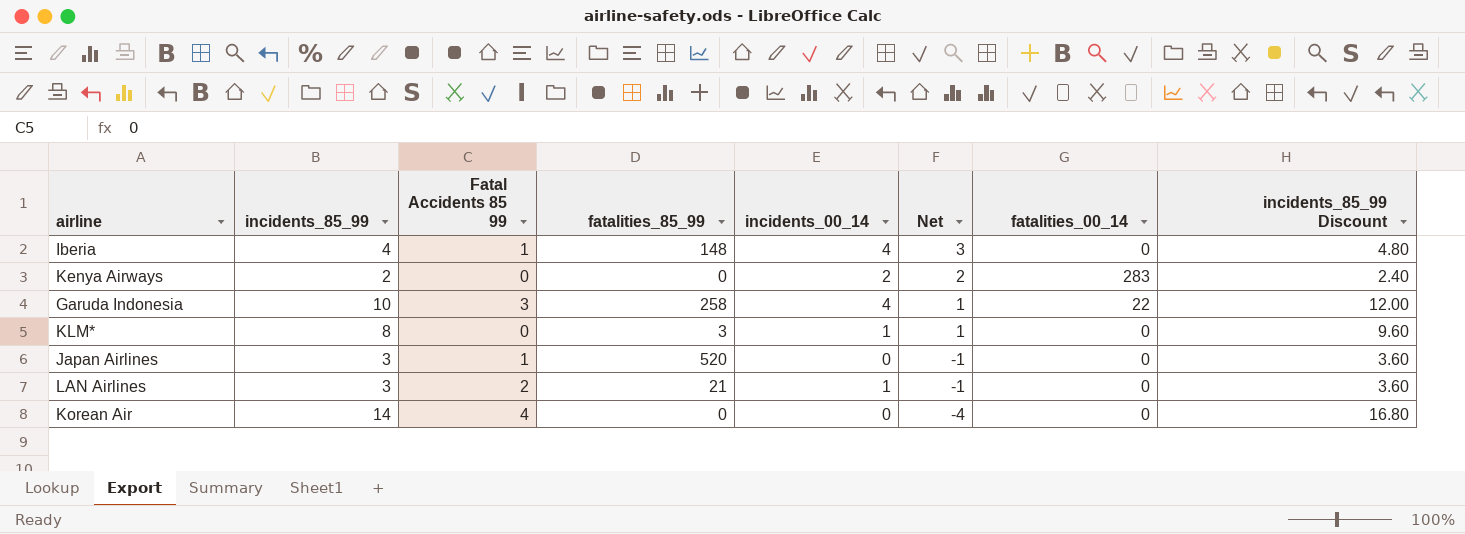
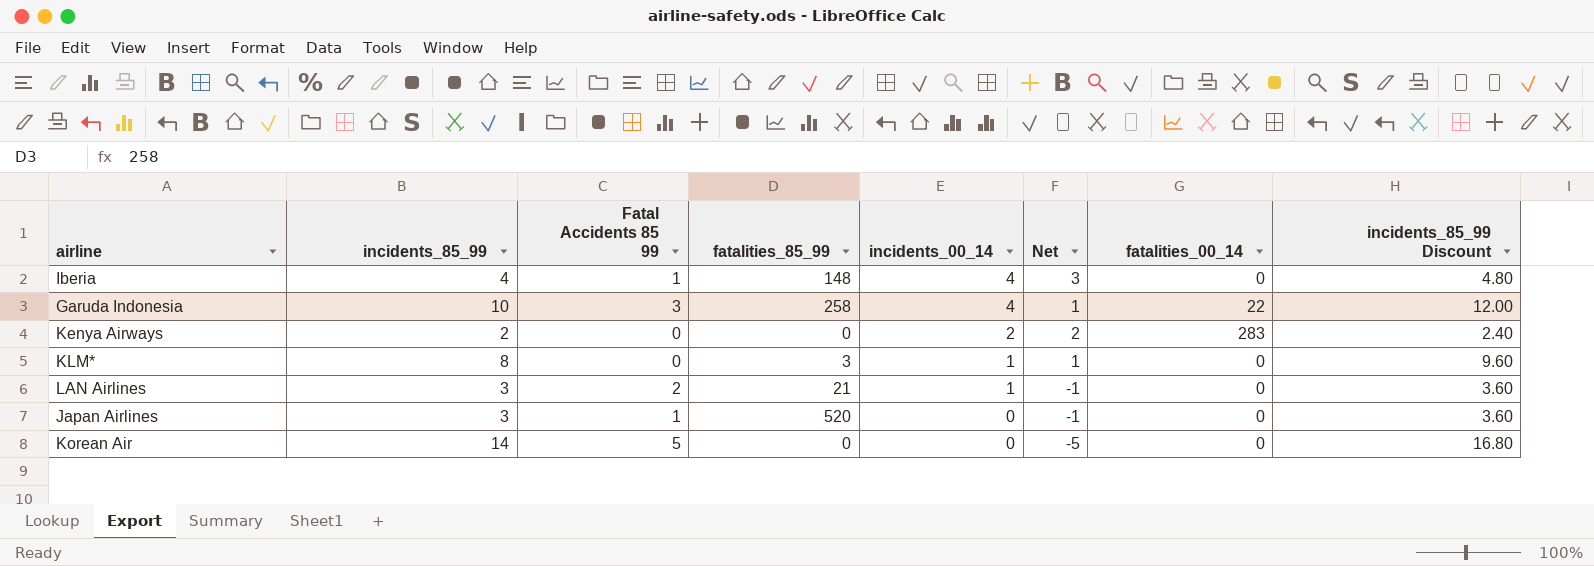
row order: Net descending -> incidents_00_14 descending
Korean Air | Fatal Accidents 85 99: 4 -> 5
Korean Air | Net: -4 -> -5

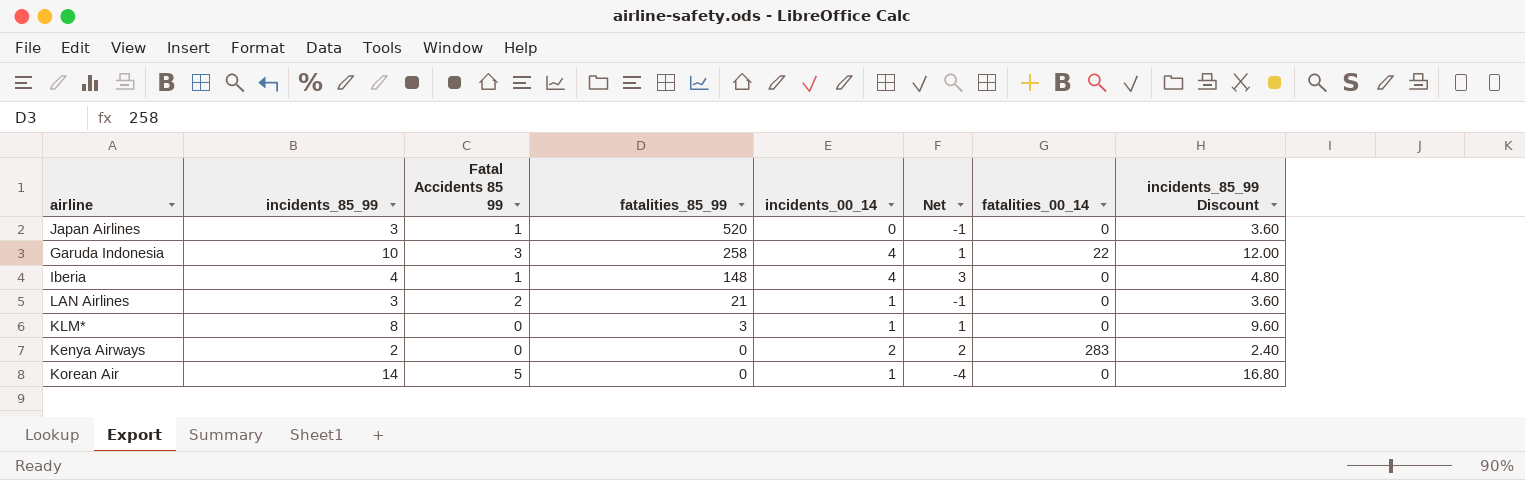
row order: incidents_00_14 descending -> fatalities_85_99 descending
Korean Air | incidents_00_14: 0 -> 1
Korean Air | Net: -5 -> -4

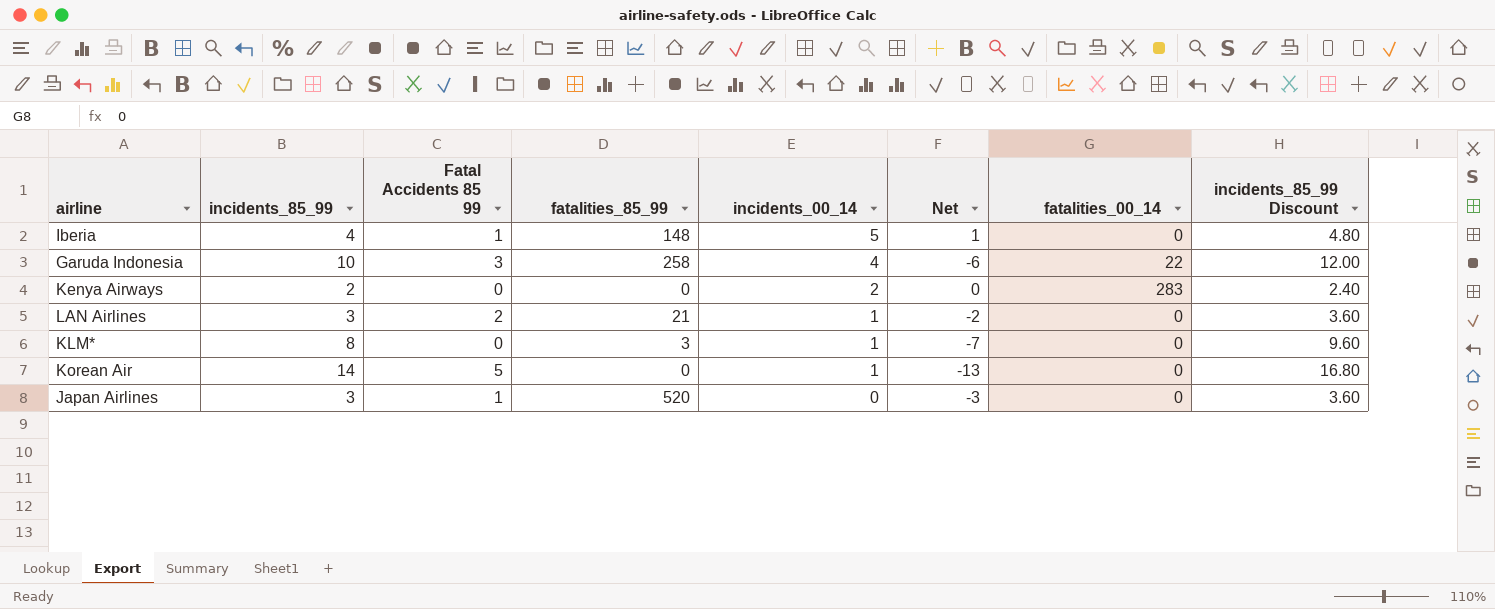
row order: fatalities_85_99 descending -> incidents_00_14 descending
column Net | formula: [incidents_00_14] - [Fatal Accidents 85 99] -> [incidents_00_14] - [incidents_85_99]
Iberia | incidents_00_14: 4 -> 5

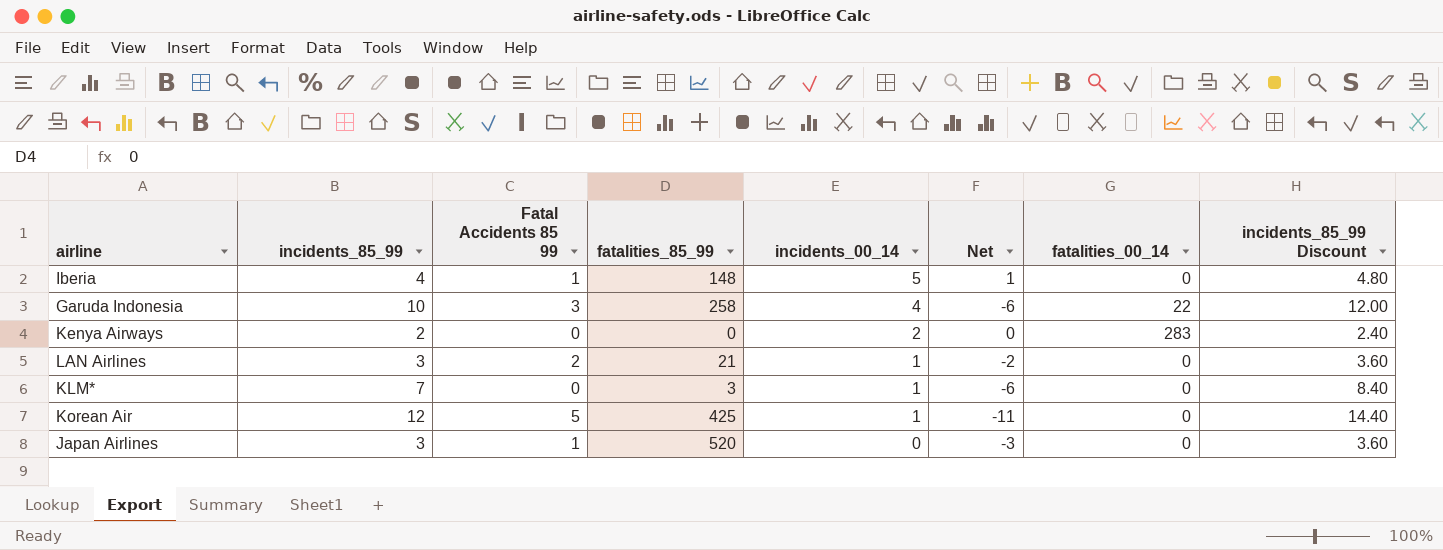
KLM* | incidents_85_99: 8 -> 7
KLM* | Net: -7 -> -6
KLM* | incidents_85_99 Discount: 9.60 -> 8.40
Korean Air | incidents_85_99: 14 -> 12
Korean Air | fatalities_85_99: 0 -> 425
Korean Air | Net: -13 -> -11
Korean Air | incidents_85_99 Discount: 16.80 -> 14.40

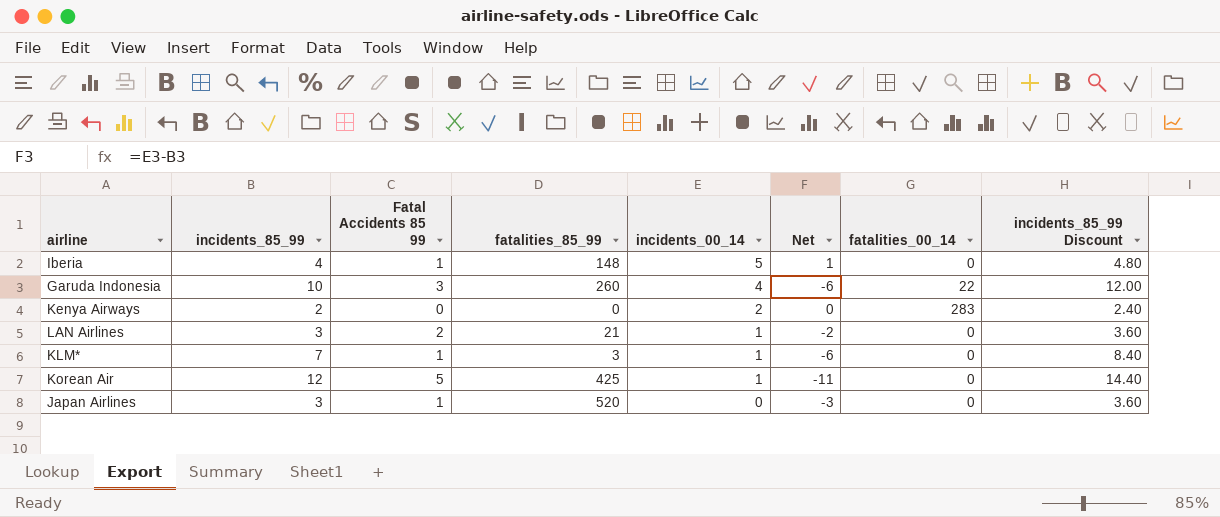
Garuda Indonesia | fatalities_85_99: 258 -> 260
KLM* | Fatal Accidents 85 99: 0 -> 1

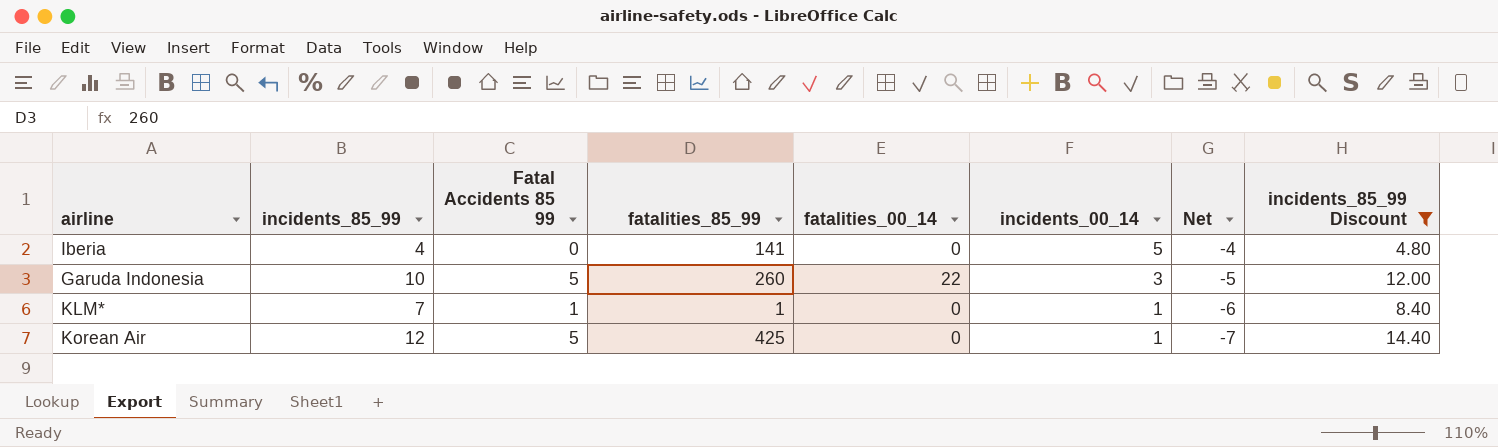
filter: none -> incidents_85_99 Discount >= 4.80
column fatalities_00_14 | position: 7 -> 5
column Net | formula: [incidents_00_14] - [incidents_85_99] -> [Fatal Accidents 85 99] - [incidents_85_99]
Iberia | Fatal Accidents 85 99: 1 -> 0
Iberia | fatalities_85_99: 148 -> 141
Garuda Indonesia | Fatal Accidents 85 99: 3 -> 5
Garuda Indonesia | incidents_00_14: 4 -> 3
KLM* | fatalities_85_99: 3 -> 1

